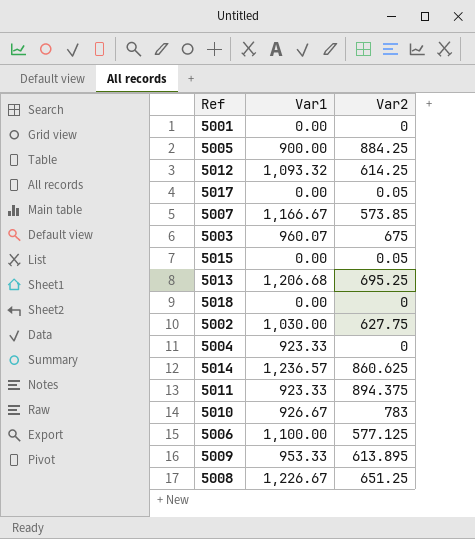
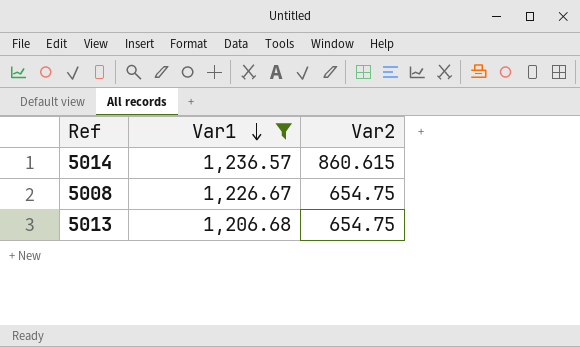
filter: none -> Var1 >= 1,206.68
row order: none -> Var1 descending
5014 | Var2: 860.625 -> 860.615
5008 | Var2: 651.25 -> 654.75
5013 | Var2: 695.25 -> 654.75

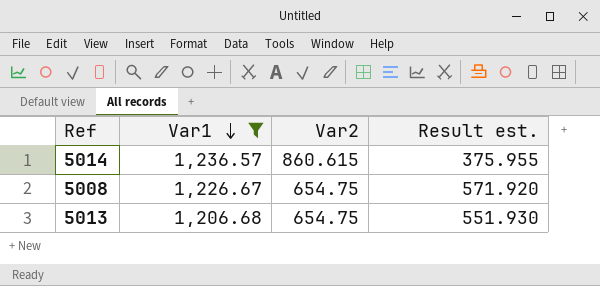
column Result est. | formula: none -> [Var1] - [Var2]

